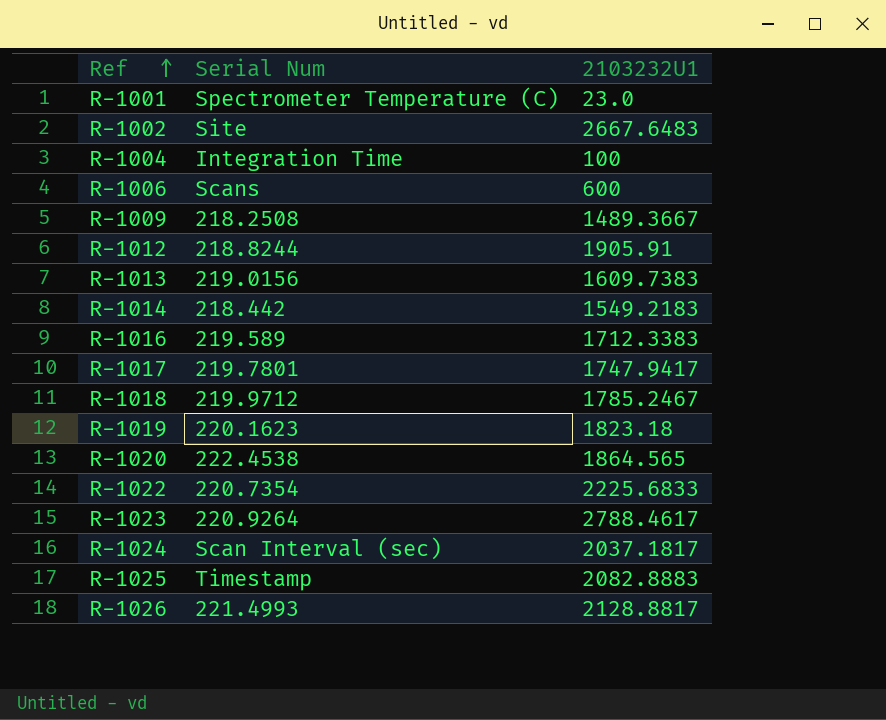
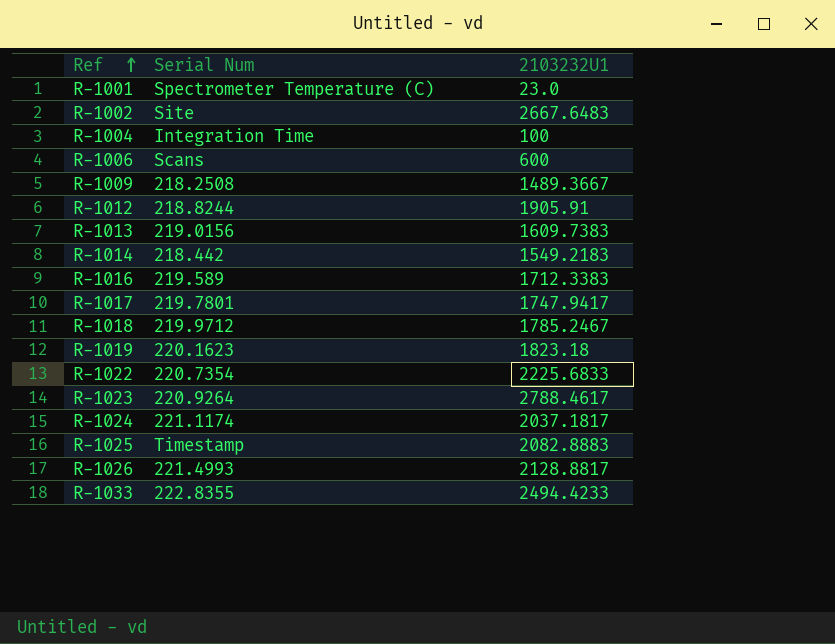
row R-1020: 222.4538 | 1864.565 -> none
R-1024 | Serial Num: Scan Interval (sec) -> 221.1174
row R-1033: none -> 222.8355 | 2494.4233

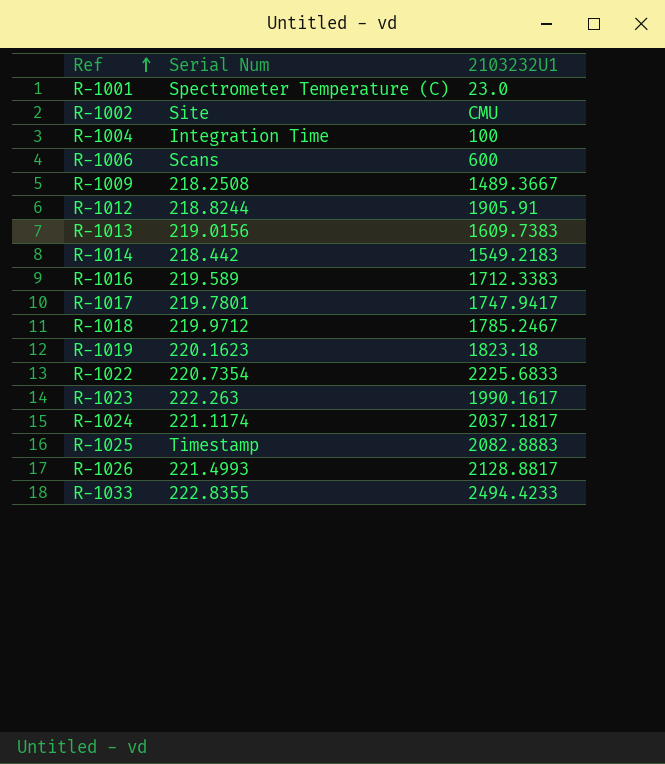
R-1002 | 2103232U1: 2667.6483 -> CMU
R-1023 | Serial Num: 220.9264 -> 222.263
R-1023 | 2103232U1: 2788.4617 -> 1990.1617

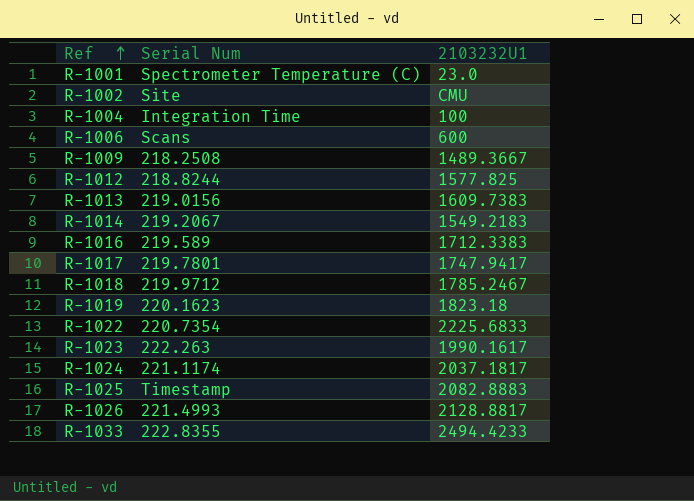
R-1012 | 2103232U1: 1905.91 -> 1577.825
R-1014 | Serial Num: 218.442 -> 219.2067

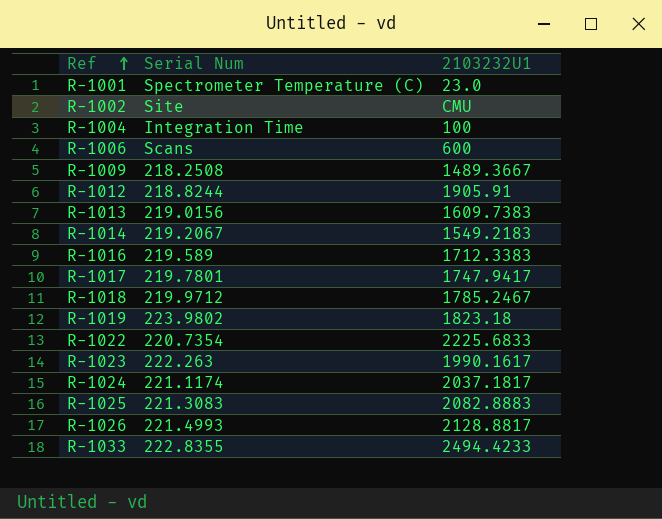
R-1012 | 2103232U1: 1577.825 -> 1905.91
R-1019 | Serial Num: 220.1623 -> 223.9802
R-1025 | Serial Num: Timestamp -> 221.3083

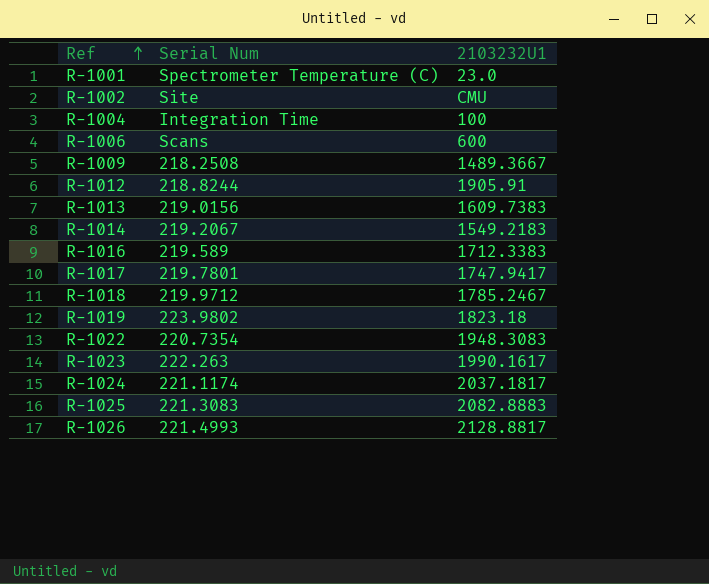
row R-1033: 222.8355 | 2494.4233 -> none
R-1022 | 2103232U1: 2225.6833 -> 1948.3083

